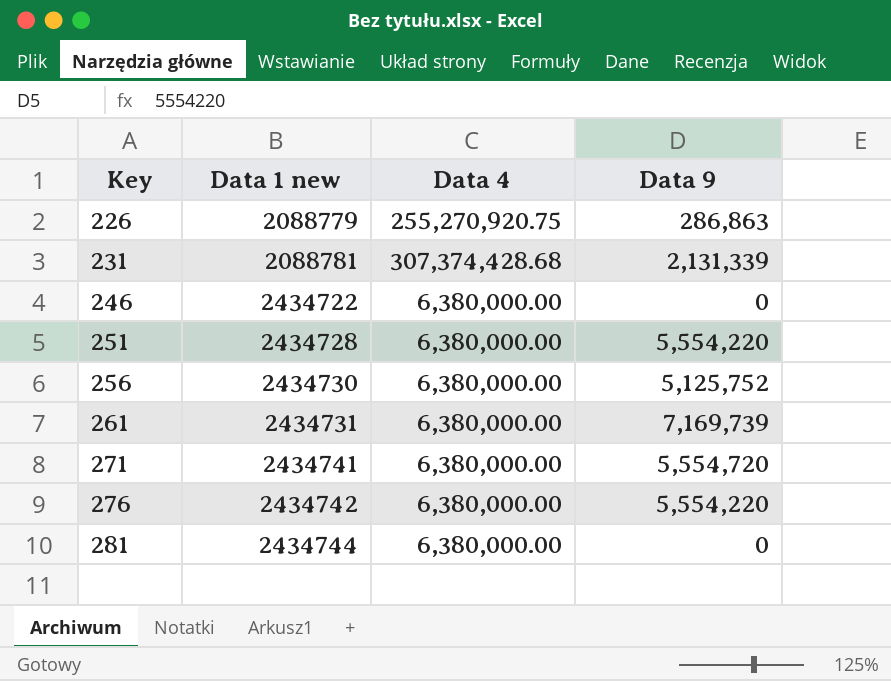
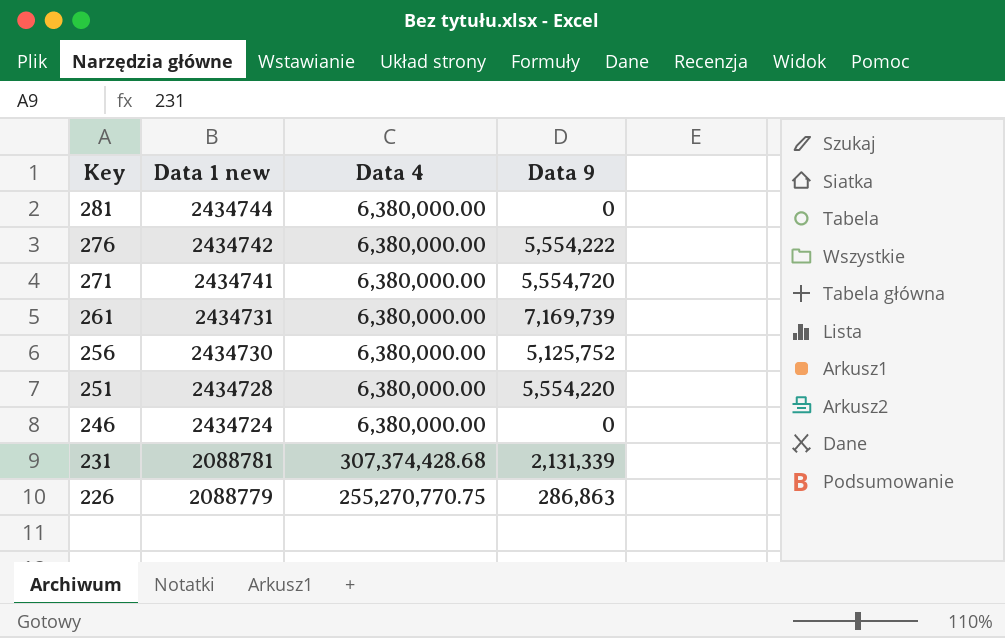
row order: Key ascending -> Key descending
276 | Data 9: 5,554,220 -> 5,554,222
246 | Data 1 new: 2434722 -> 2434724
226 | Data 4: 255,270,920.75 -> 255,270,770.75

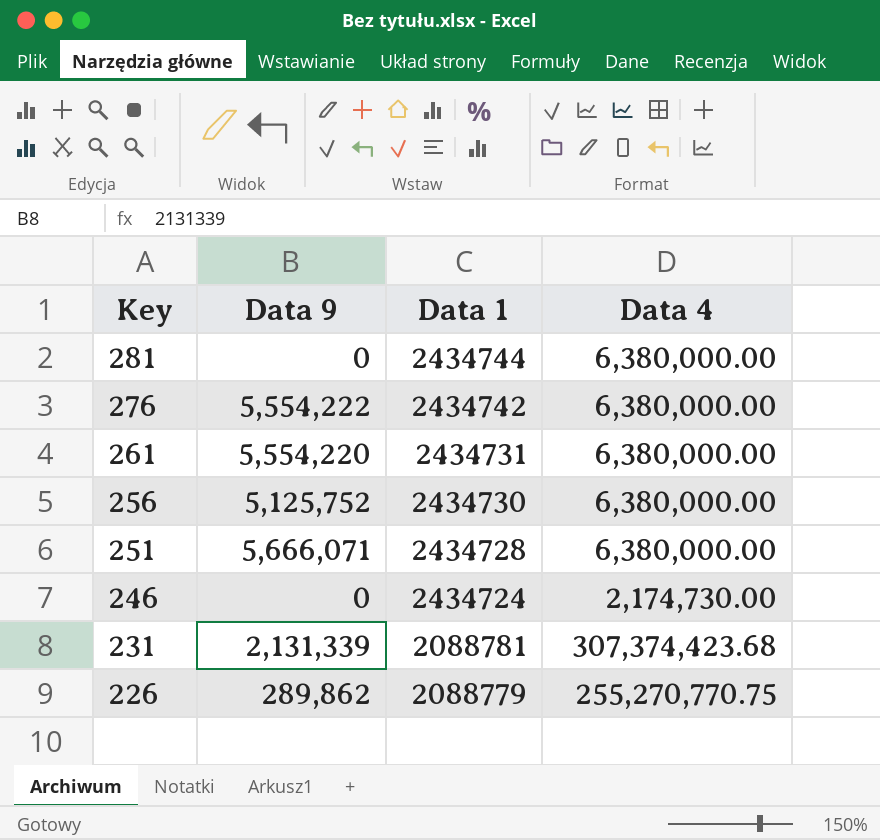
column Data 9 | position: 4 -> 2
column name: Data 1 new -> Data 1
row 271: 2434741 | 6,380,000.00 | 5,554,720 -> none
261 | Data 9: 7,169,739 -> 5,554,220
251 | Data 9: 5,554,220 -> 5,666,071
246 | Data 4: 6,380,000.00 -> 2,174,730.00
231 | Data 4: 307,374,428.68 -> 307,374,423.68
226 | Data 9: 286,863 -> 289,862

